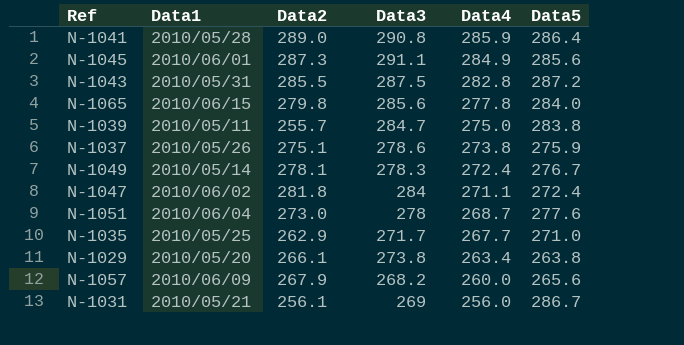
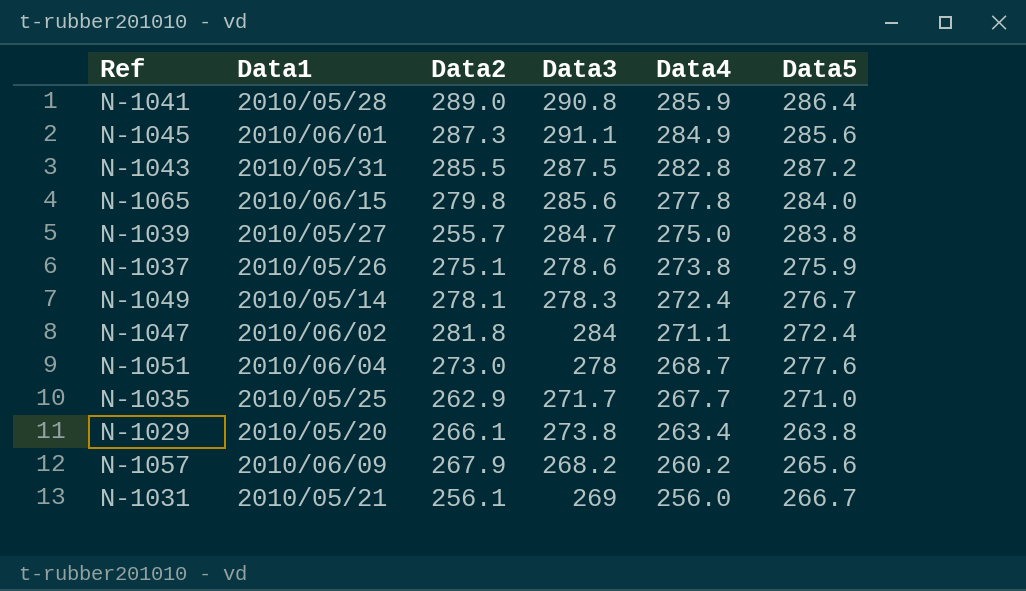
N-1039 | Data1: 2010/05/11 -> 2010/05/27
N-1057 | Data4: 260.0 -> 260.2
N-1031 | Data5: 286.7 -> 266.7

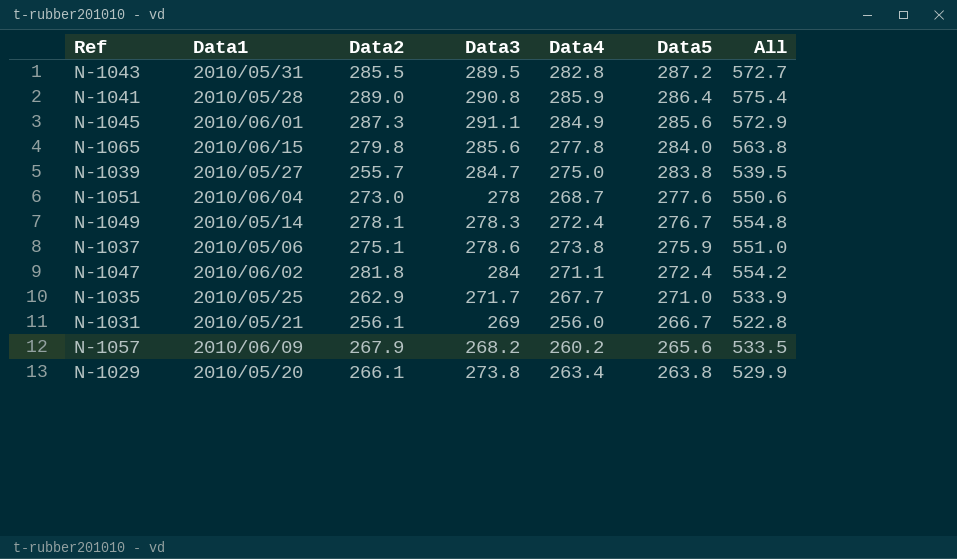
row order: Data4 descending -> Data5 descending
column All | formula: none -> [Data2] + [Data5]
N-1043 | Data3: 287.5 -> 289.5
N-1037 | Data1: 2010/05/26 -> 2010/05/06

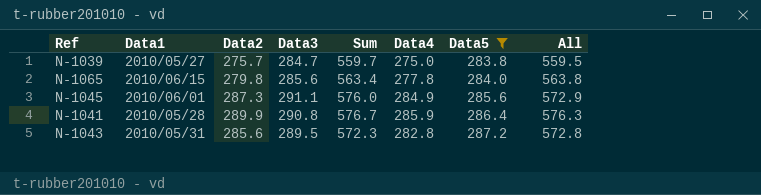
filter: none -> Data5 >= 283.8
row order: Data5 descending -> Data5 ascending
column Sum | formula: none -> [Data3] + [Data4]
N-1039 | Data2: 255.7 -> 275.7
N-1039 | All: 539.5 -> 559.5
N-1041 | Data2: 289.0 -> 289.9
N-1041 | All: 575.4 -> 576.3
N-1043 | Data2: 285.5 -> 285.6
N-1043 | All: 572.7 -> 572.8

